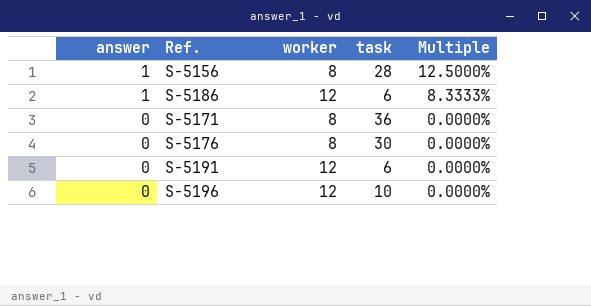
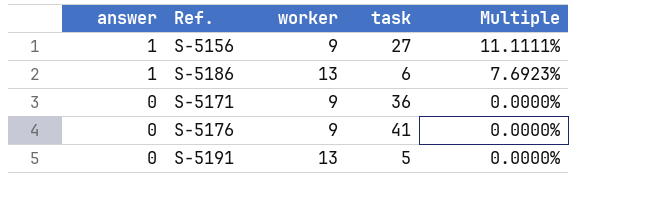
row S-5196: 0 | 12 | 10 | 0.0000% -> none
S-5156 | worker: 8 -> 9
S-5156 | task: 28 -> 27
S-5156 | Multiple: 12.5000% -> 11.1111%
S-5186 | worker: 12 -> 13
S-5186 | Multiple: 8.3333% -> 7.6923%
S-5171 | worker: 8 -> 9
S-5176 | worker: 8 -> 9
S-5176 | task: 30 -> 41
S-5191 | worker: 12 -> 13
S-5191 | task: 6 -> 5

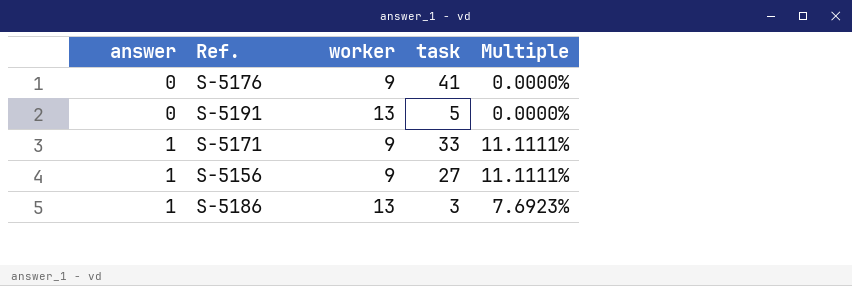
row order: answer descending -> answer ascending
S-5171 | answer: 0 -> 1
S-5171 | task: 36 -> 33
S-5171 | Multiple: 0.0000% -> 11.1111%
S-5186 | task: 6 -> 3

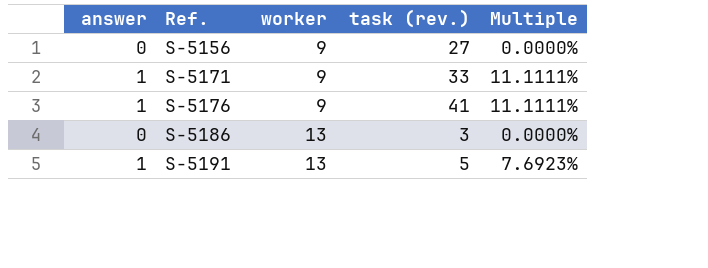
row order: answer ascending -> Ref. ascending
column name: task -> task (rev.)
S-5156 | answer: 1 -> 0
S-5156 | Multiple: 11.1111% -> 0.0000%
S-5176 | answer: 0 -> 1
S-5176 | Multiple: 0.0000% -> 11.1111%
S-5186 | answer: 1 -> 0
S-5186 | Multiple: 7.6923% -> 0.0000%
S-5191 | answer: 0 -> 1
S-5191 | Multiple: 0.0000% -> 7.6923%

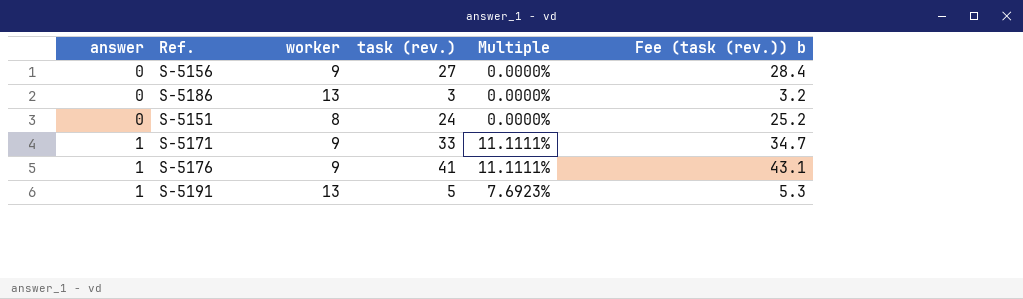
row order: Ref. ascending -> answer ascending
column Fee (task (rev.)) b | formula: none -> [task (rev.)] * 1.05
row S-5151: none -> 0 | 8 | 24 | 0.0000% | 25.2

